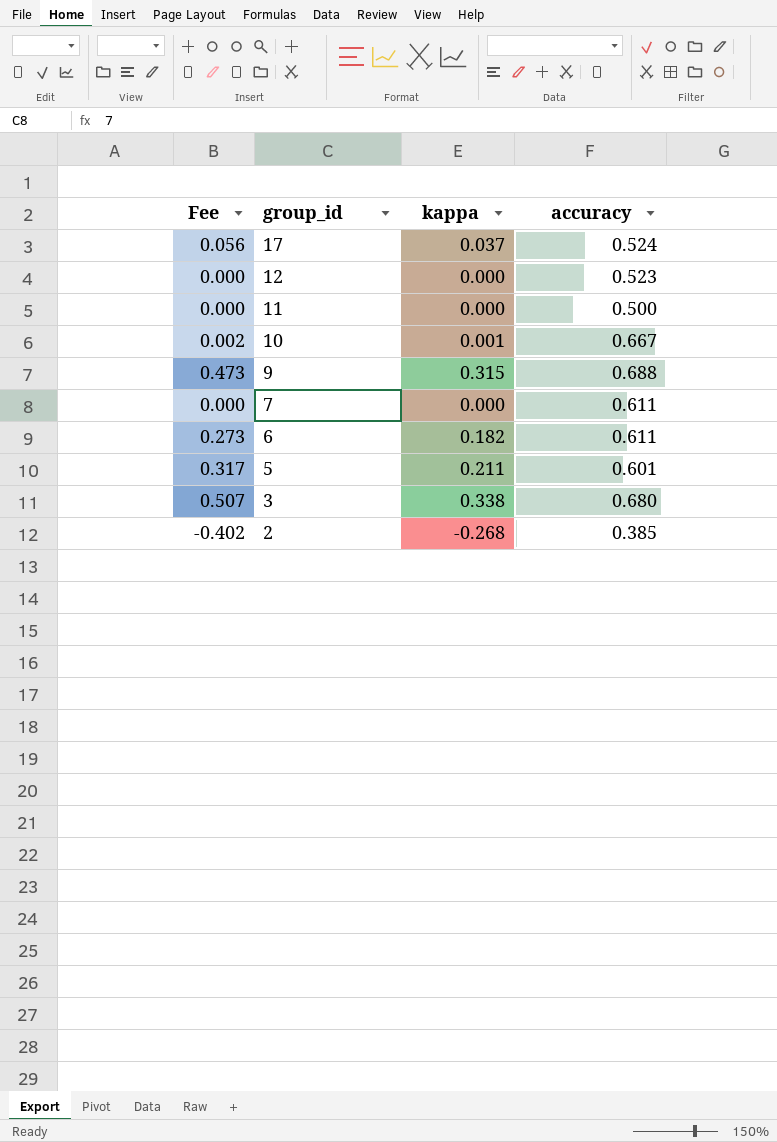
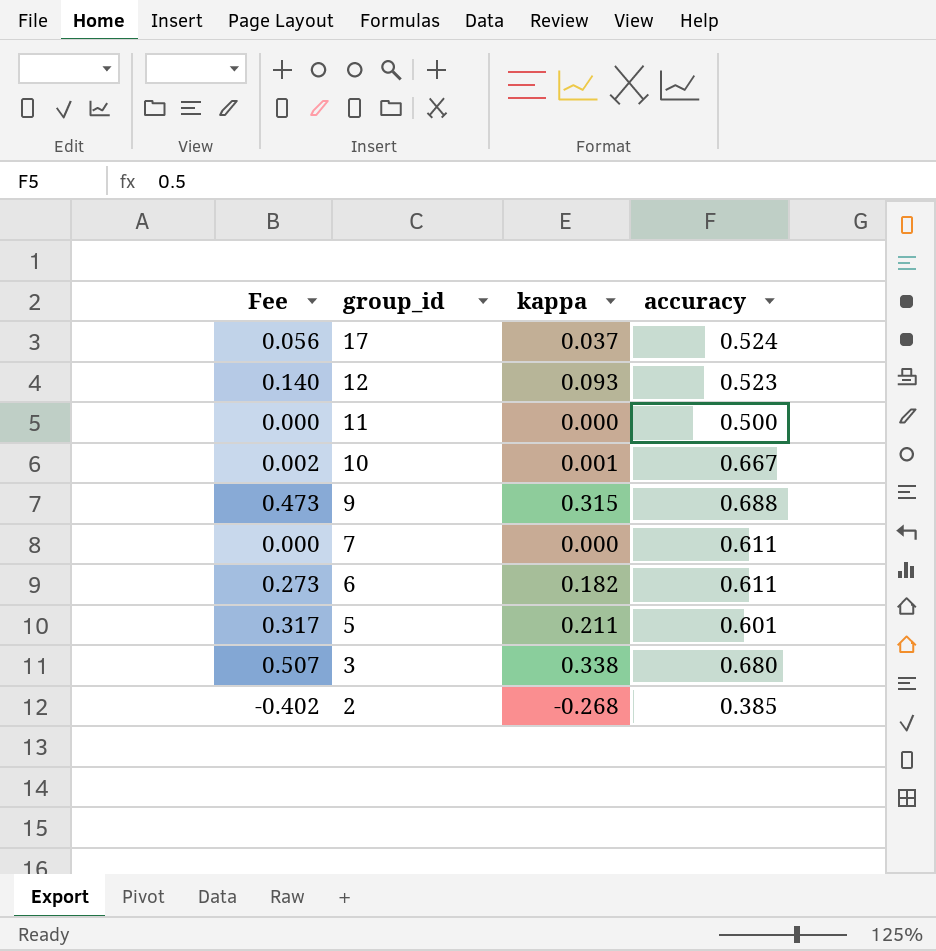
12 | Fee: 0.000 -> 0.140
12 | kappa: 0.000 -> 0.093

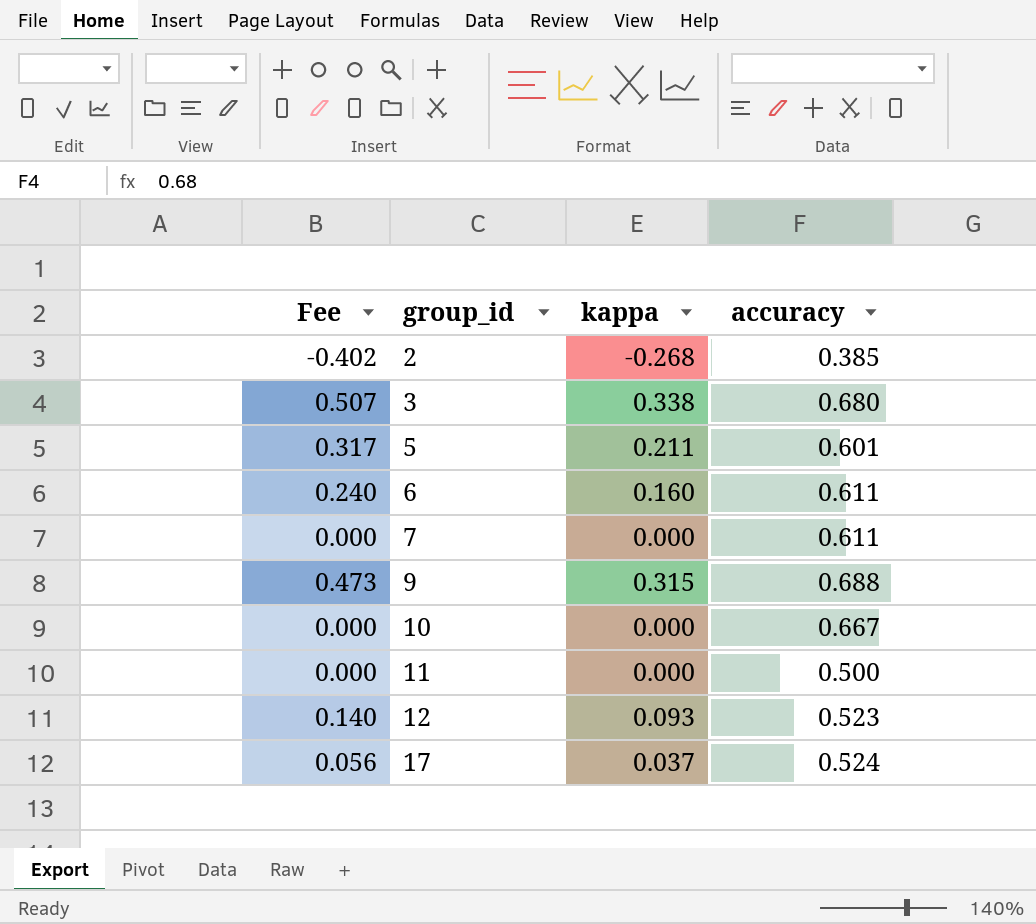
row order: group_id descending -> group_id ascending
6 | Fee: 0.273 -> 0.240
6 | kappa: 0.182 -> 0.160
10 | Fee: 0.002 -> 0.000
10 | kappa: 0.001 -> 0.000

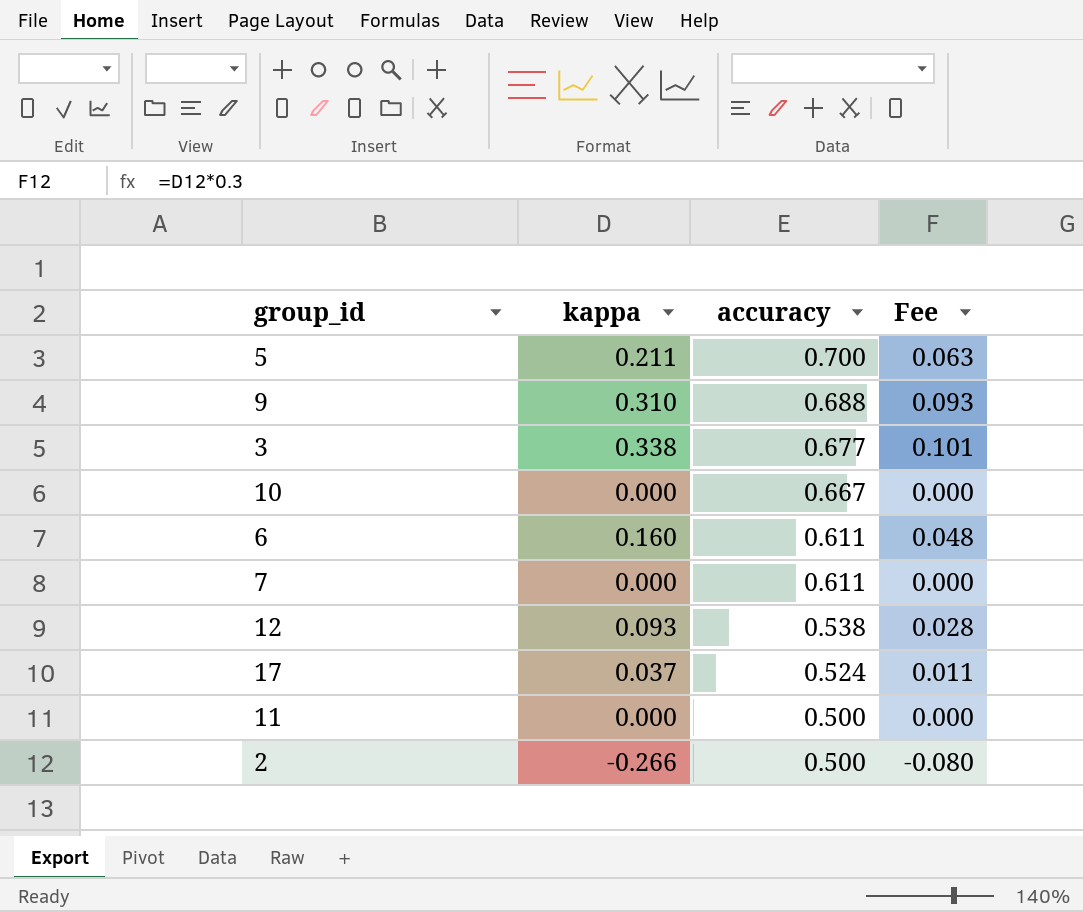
row order: group_id ascending -> accuracy descending
column Fee | formula: [kappa] * 1.5 -> [kappa] * 0.3
column Fee | position: 1 -> 4
5 | accuracy: 0.601 -> 0.700
9 | kappa: 0.315 -> 0.310
3 | accuracy: 0.680 -> 0.677
12 | accuracy: 0.523 -> 0.538
2 | kappa: -0.268 -> -0.266
2 | accuracy: 0.385 -> 0.500

